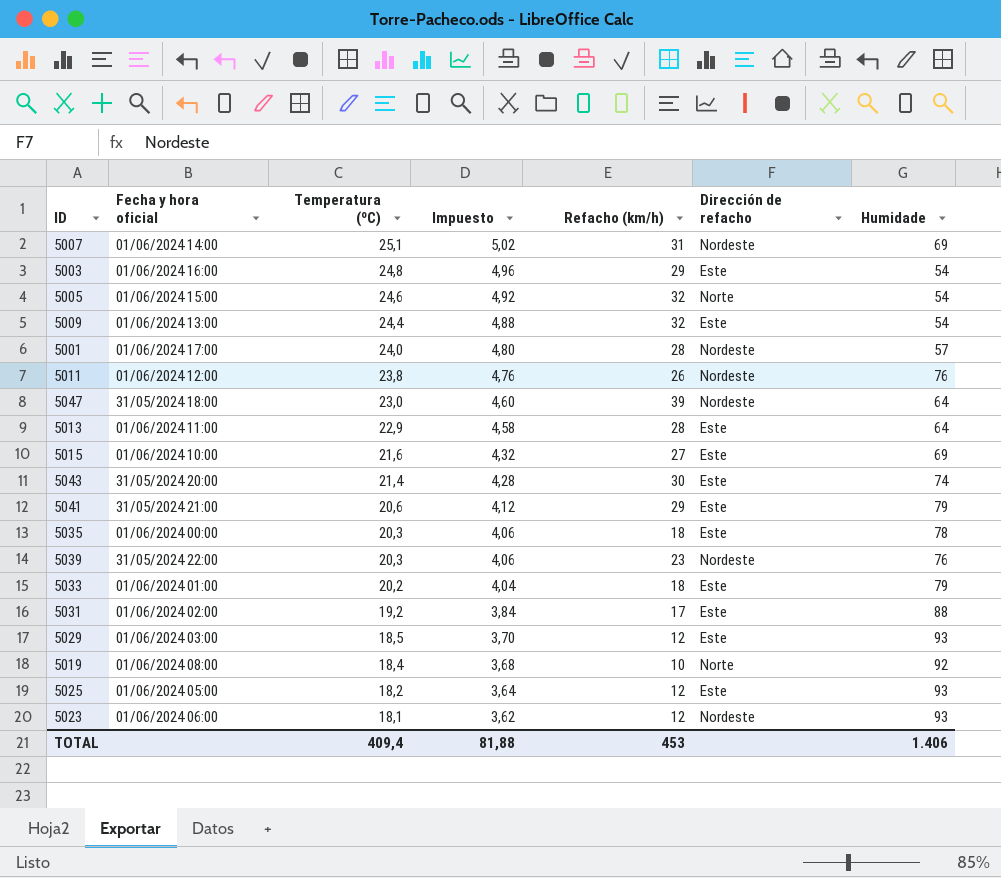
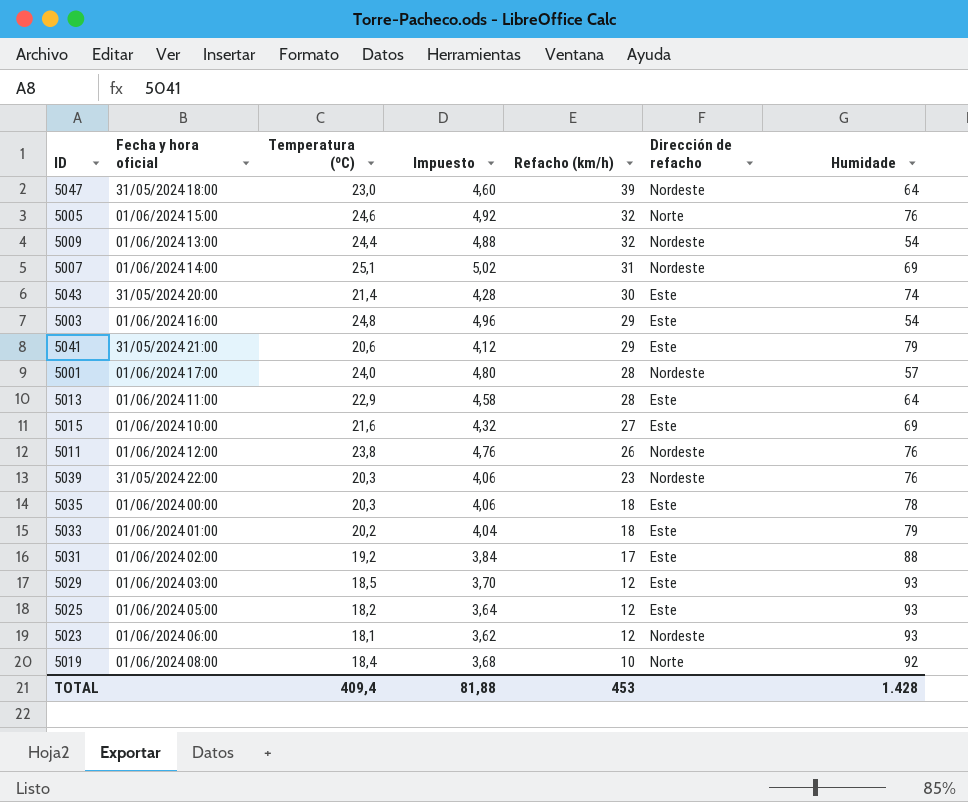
row order: Temperatura (ºC) descending -> Refacho (km/h) descending
5005 | Humidade: 54 -> 76
5009 | Dirección de refacho: Este -> Nordeste
TOTAL | Humidade: 1.406 -> 1.428

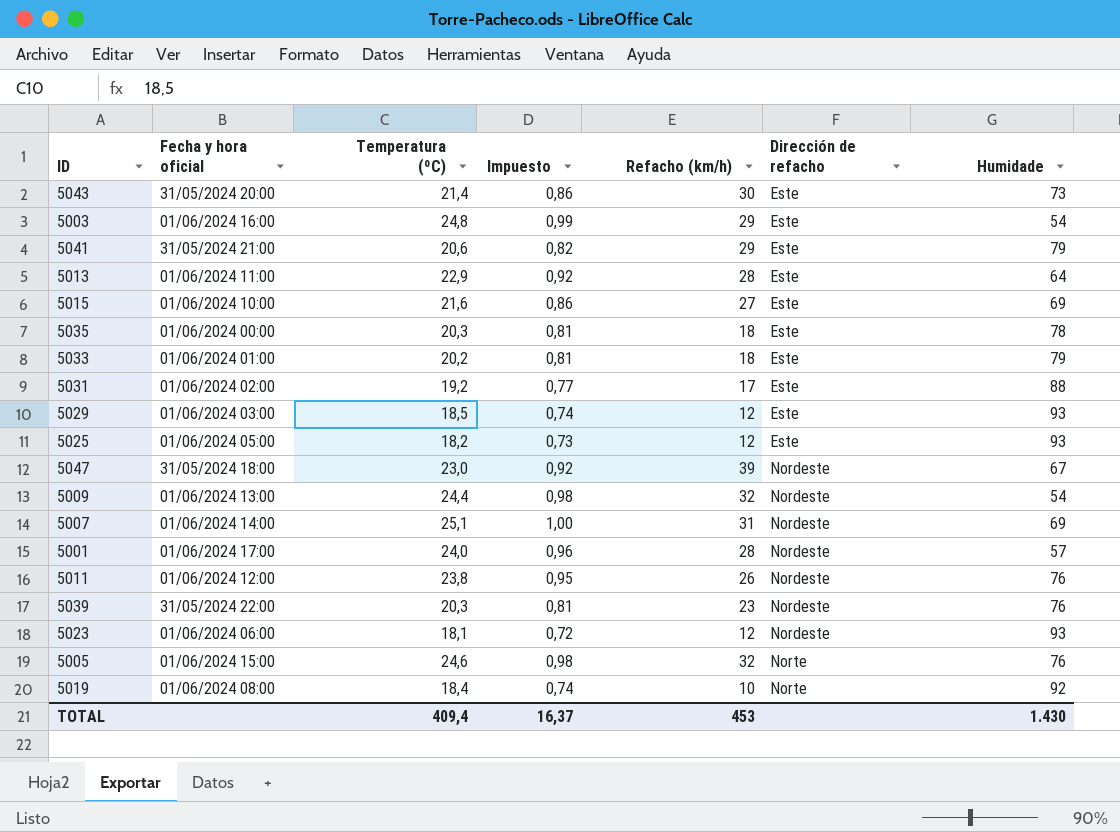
row order: Refacho (km/h) descending -> Dirección de refacho ascending
column Impuesto | formula: [Temperatura (ºC)] * 0,2 -> [Temperatura (ºC)] * 0,04
5043 | Humidade: 74 -> 73
5047 | Humidade: 64 -> 67
TOTAL | Impuesto: 81,88 -> 16,37
TOTAL | Humidade: 1.428 -> 1.430

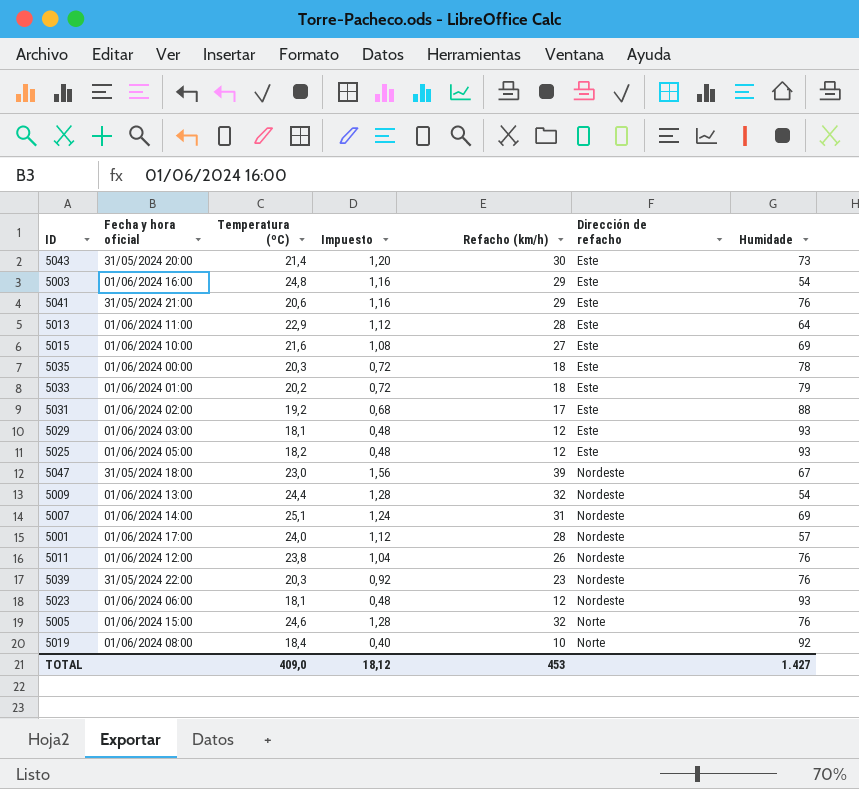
column Impuesto | formula: [Temperatura (ºC)] * 0,04 -> [Refacho (km/h)] * 0,04
5041 | Humidade: 79 -> 76
5029 | Temperatura (ºC): 18,5 -> 18,1
TOTAL | Temperatura (ºC): 409,4 -> 409,0
TOTAL | Impuesto: 16,37 -> 18,12
TOTAL | Humidade: 1.430 -> 1.427

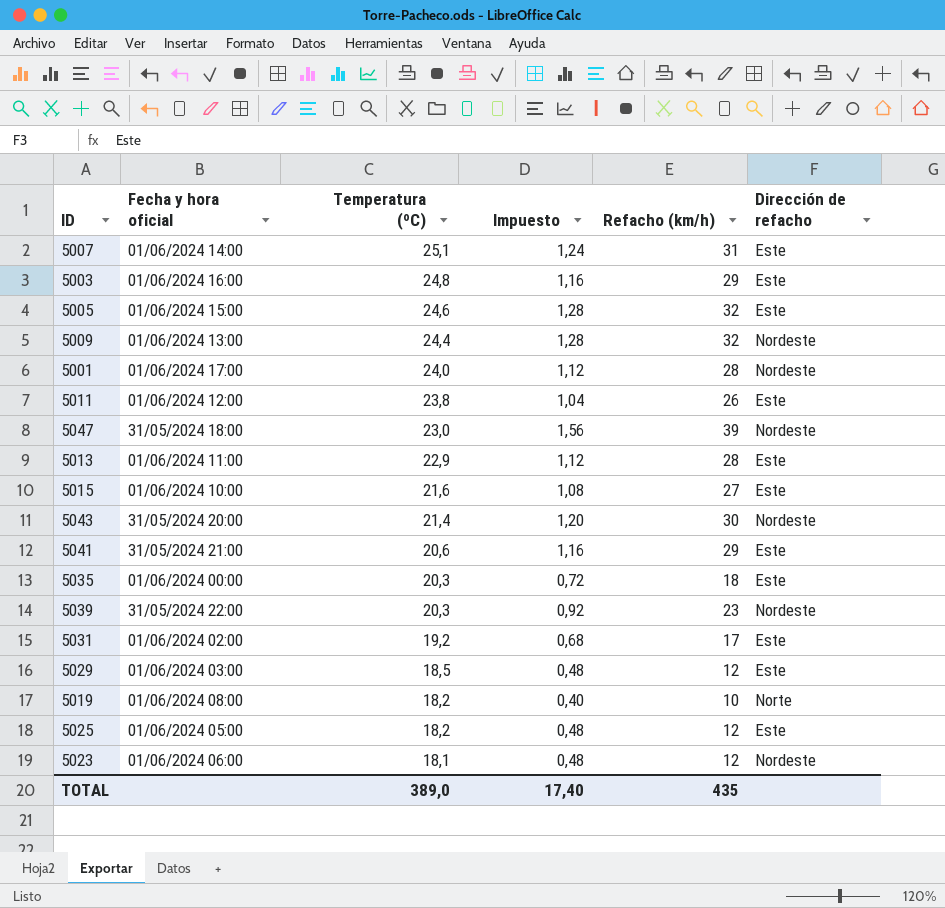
row order: Dirección de refacho ascending -> Temperatura (ºC) descending
column Humidade | position: 7 -> none
row 5033: 01/06/2024 01:00 | 20,2 | 0,72 | 18 | Este | 79 -> none
5007 | Dirección de refacho: Nordeste -> Este
5005 | Dirección de refacho: Norte -> Este
5011 | Dirección de refacho: Nordeste -> Este
5043 | Dirección de refacho: Este -> Nordeste
5029 | Temperatura (ºC): 18,1 -> 18,5
5019 | Temperatura (ºC): 18,4 -> 18,2
TOTAL | Temperatura (ºC): 409,0 -> 389,0
TOTAL | Impuesto: 18,12 -> 17,40
TOTAL | Refacho (km/h): 453 -> 435

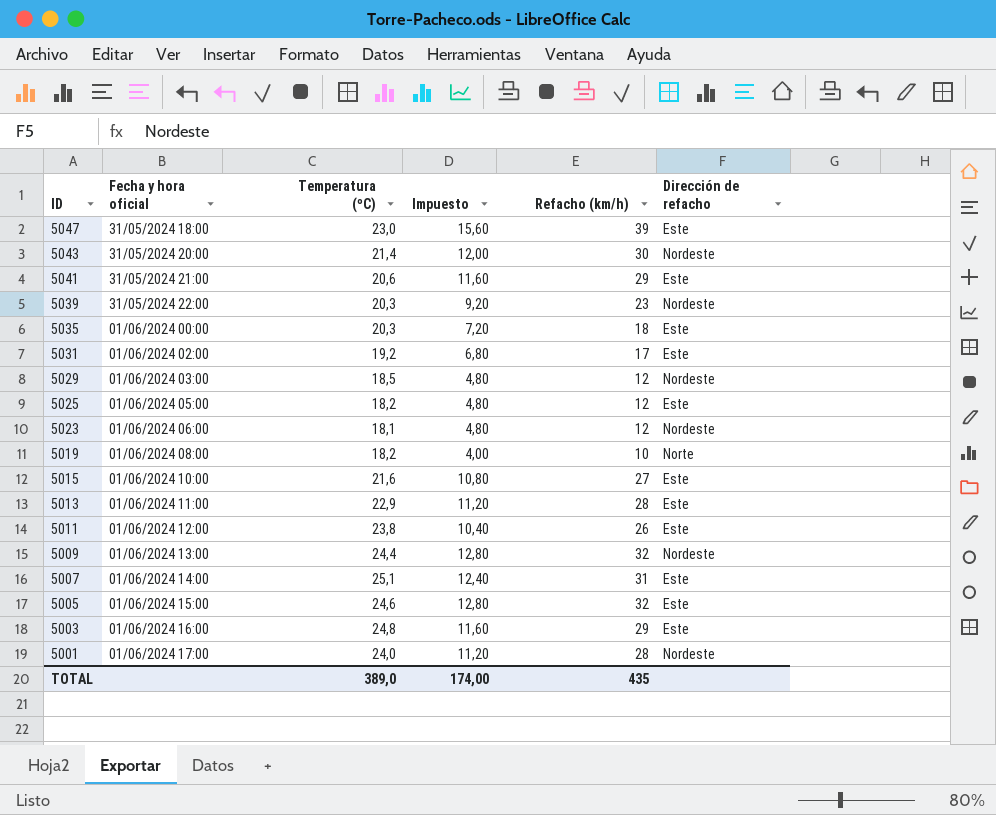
row order: Temperatura (ºC) descending -> ID descending
column Impuesto | formula: [Refacho (km/h)] * 0,04 -> [Refacho (km/h)] * 0,4
5047 | Dirección de refacho: Nordeste -> Este
5029 | Dirección de refacho: Este -> Nordeste
TOTAL | Impuesto: 17,40 -> 174,00

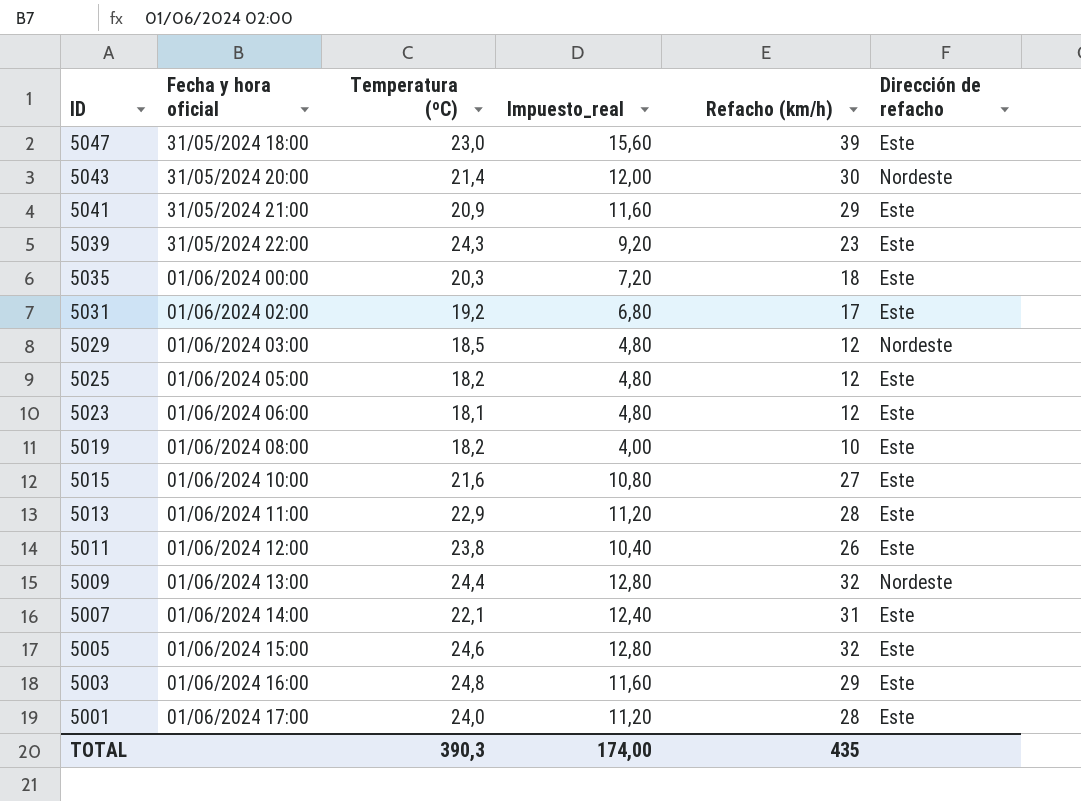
column name: Impuesto -> Impuesto_real
5041 | Temperatura (ºC): 20,6 -> 20,9
5039 | Temperatura (ºC): 20,3 -> 24,3
5039 | Dirección de refacho: Nordeste -> Este
5023 | Dirección de refacho: Nordeste -> Este
5019 | Dirección de refacho: Norte -> Este
5007 | Temperatura (ºC): 25,1 -> 22,1
5001 | Dirección de refacho: Nordeste -> Este
TOTAL | Temperatura (ºC): 389,0 -> 390,3

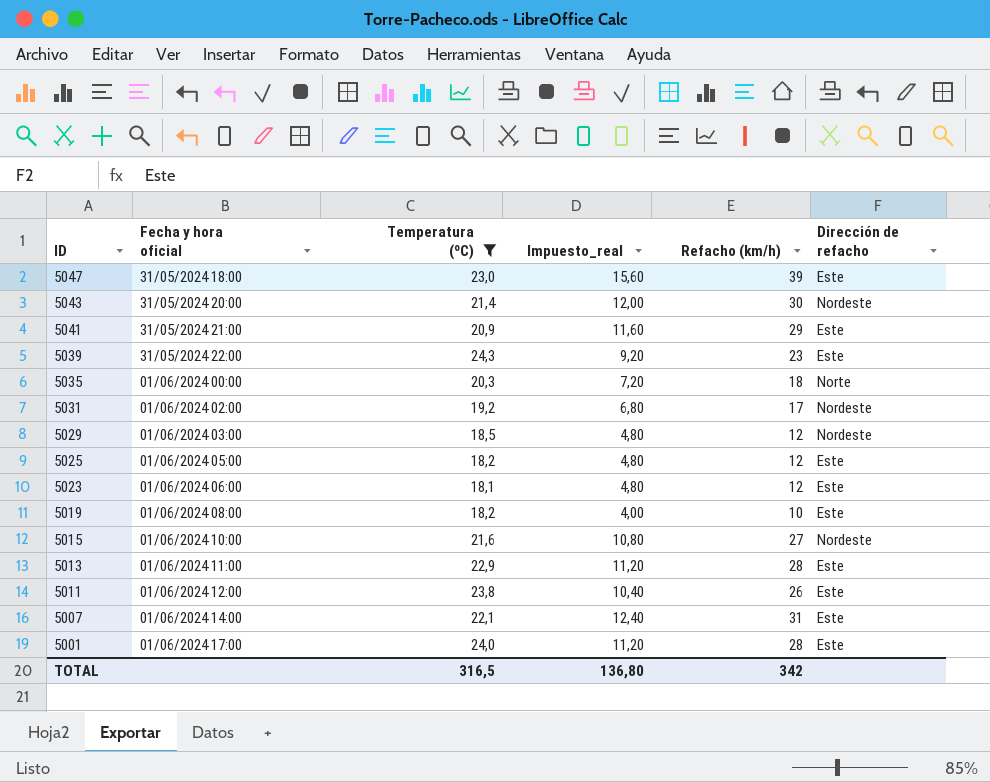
filter: none -> Temperatura (ºC) <= 24,3
5035 | Dirección de refacho: Este -> Norte
5031 | Dirección de refacho: Este -> Nordeste
5015 | Dirección de refacho: Este -> Nordeste
TOTAL | Temperatura (ºC): 390,3 -> 316,5
TOTAL | Impuesto_real: 174,00 -> 136,80
TOTAL | Refacho (km/h): 435 -> 342

